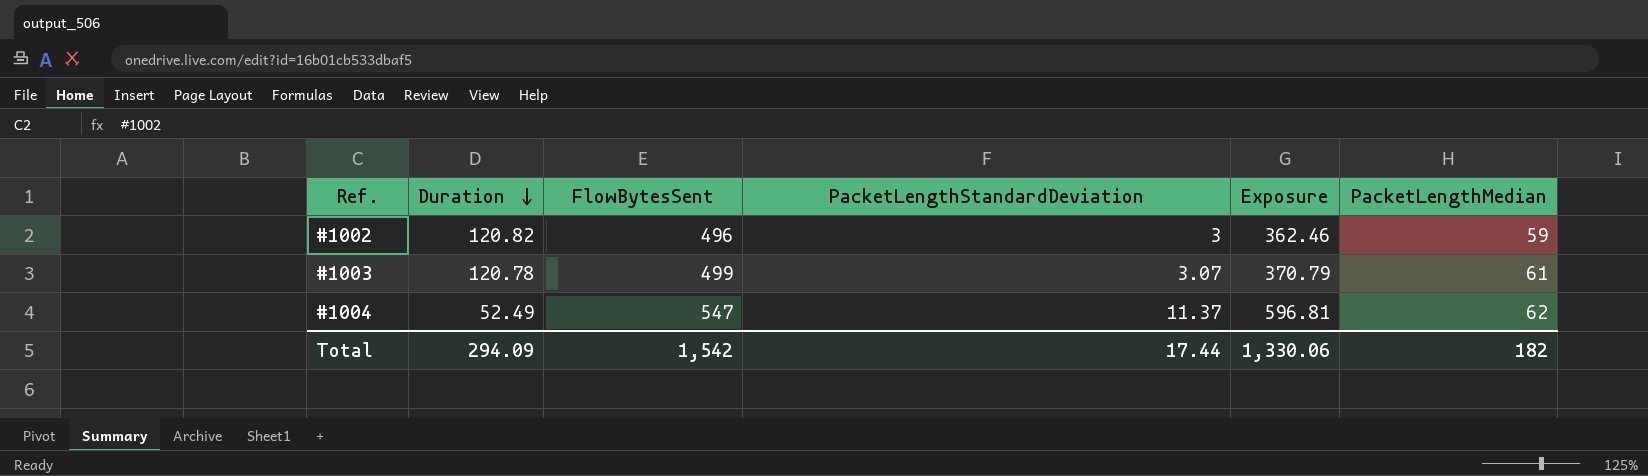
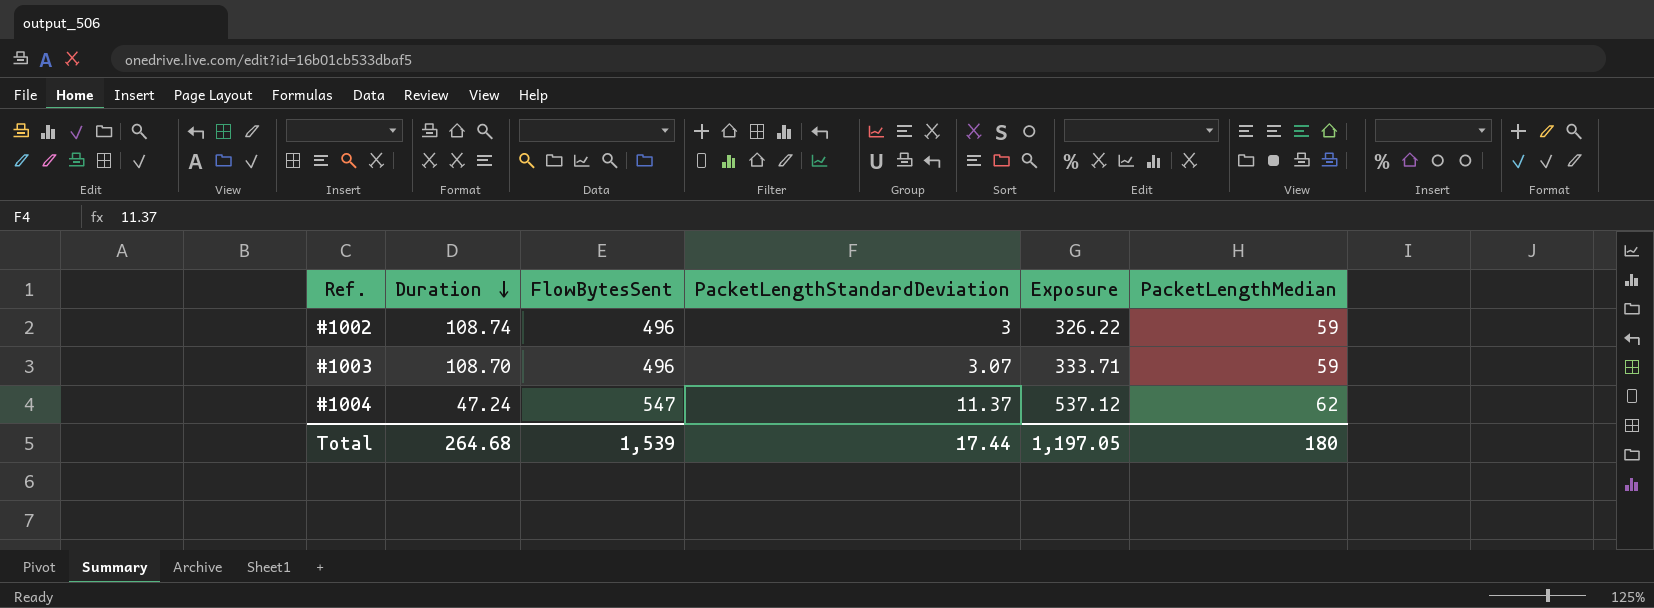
#1002 | Duration: 120.82 -> 108.74
#1002 | Exposure: 362.46 -> 326.22
#1003 | Duration: 120.78 -> 108.70
#1003 | FlowBytesSent: 499 -> 496
#1003 | Exposure: 370.79 -> 333.71
#1003 | PacketLengthMedian: 61 -> 59
#1004 | Duration: 52.49 -> 47.24
#1004 | Exposure: 596.81 -> 537.12
Total | Duration: 294.09 -> 264.68
Total | FlowBytesSent: 1,542 -> 1,539
Total | Exposure: 1,330.06 -> 1,197.05
Total | PacketLengthMedian: 182 -> 180

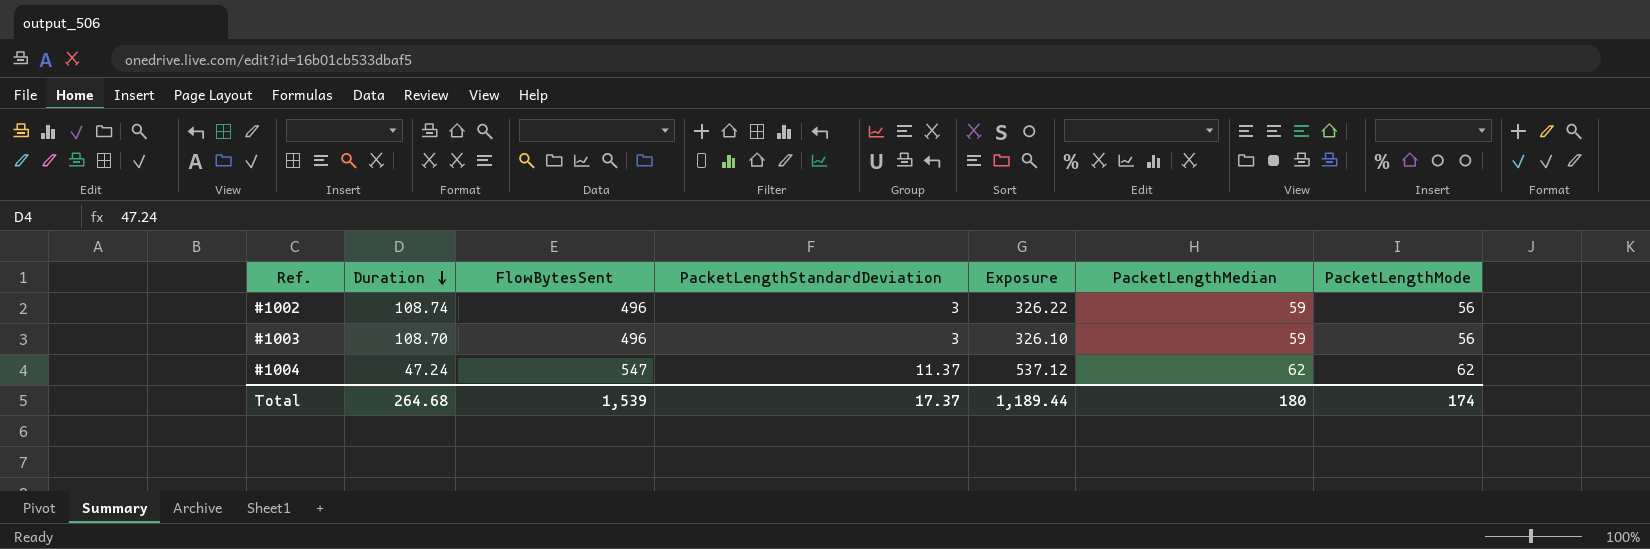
column PacketLengthMode | position: none -> 7
#1003 | PacketLengthStandardDeviation: 3.07 -> 3
#1003 | Exposure: 333.71 -> 326.10
Total | PacketLengthStandardDeviation: 17.44 -> 17.37
Total | Exposure: 1,197.05 -> 1,189.44

